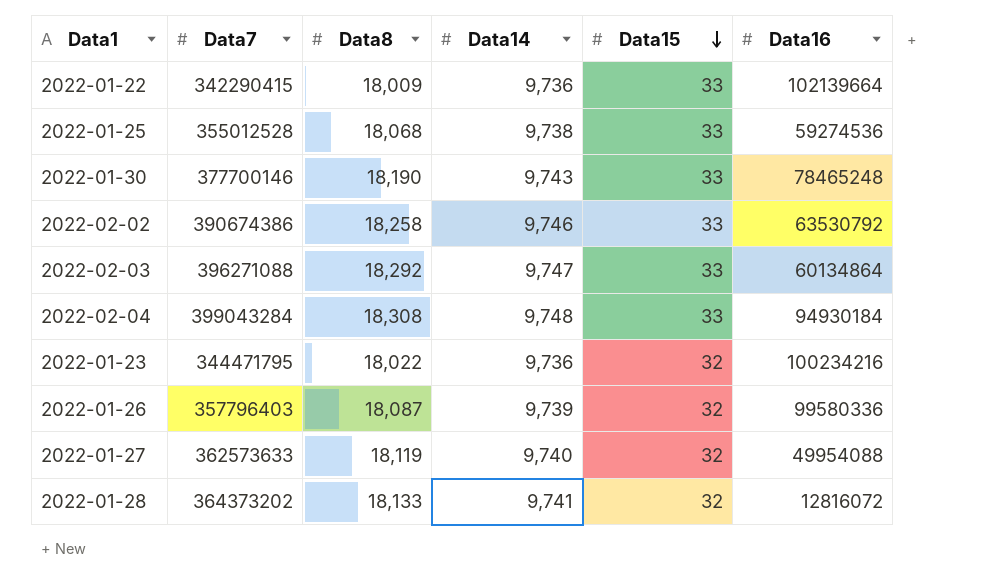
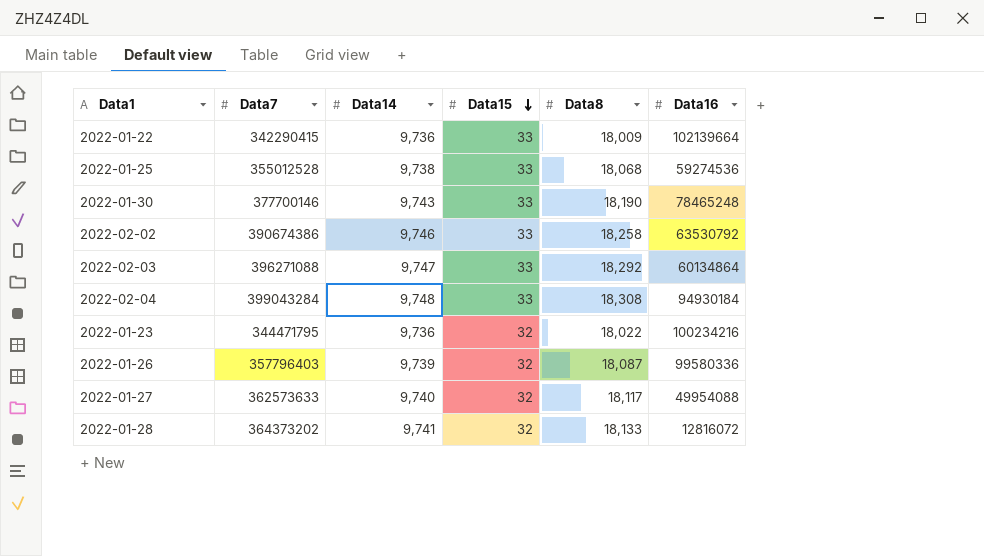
column Data8 | position: 3 -> 5
2022-01-27 | Data8: 18,119 -> 18,117

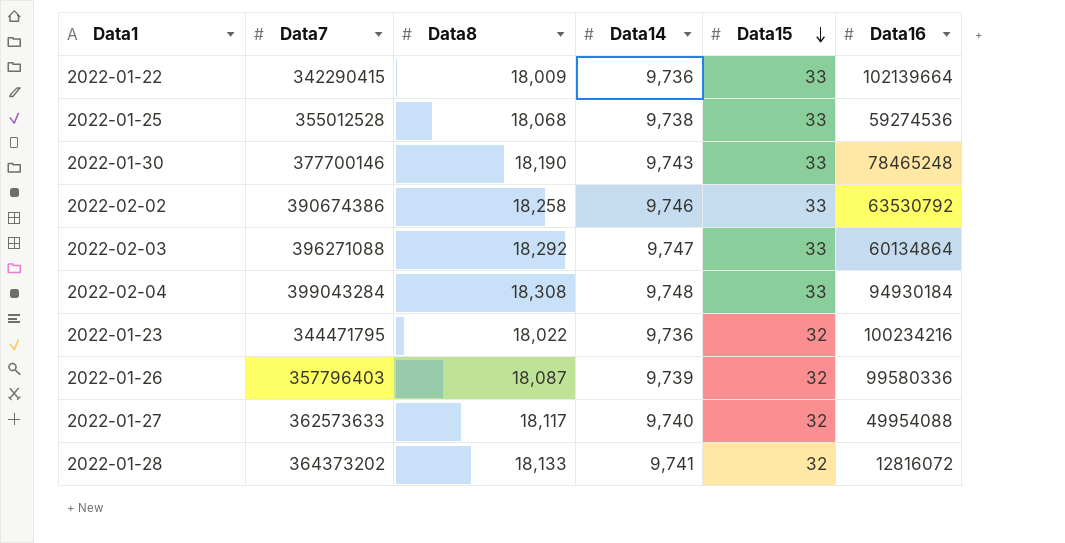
column Data8 | position: 5 -> 3

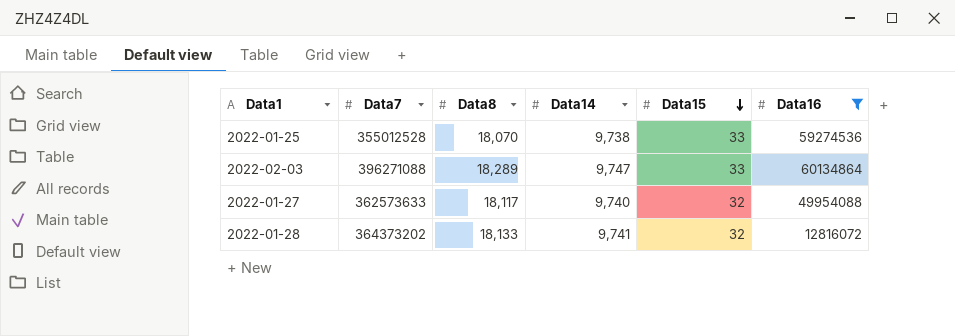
filter: none -> Data16 <= 60134864
2022-01-25 | Data8: 18,068 -> 18,070
2022-02-03 | Data8: 18,292 -> 18,289

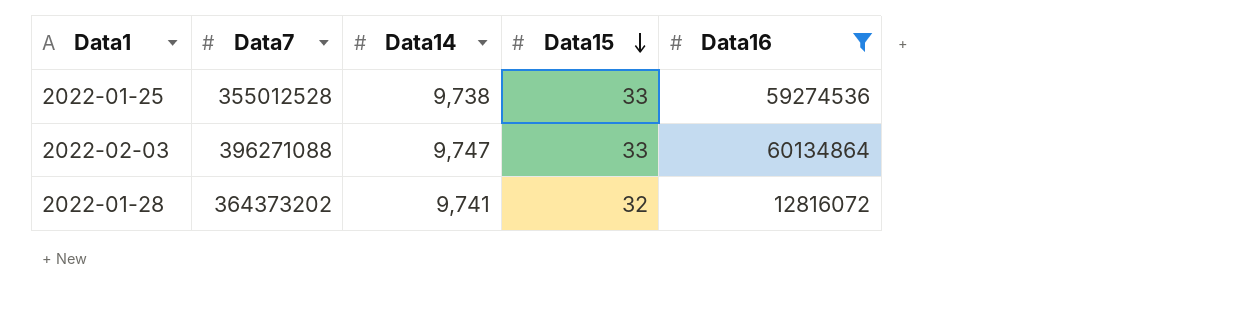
column Data8 | position: 3 -> none
row 2022-01-27: 362573633 | 18,117 | 9,740 | 32 | 49954088 -> none

